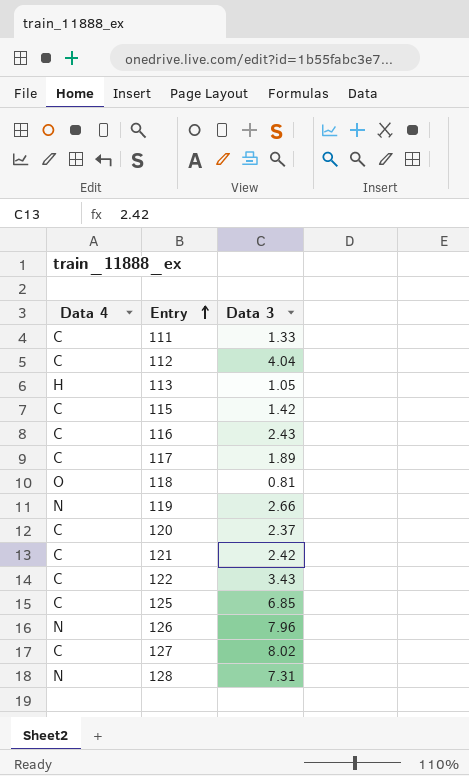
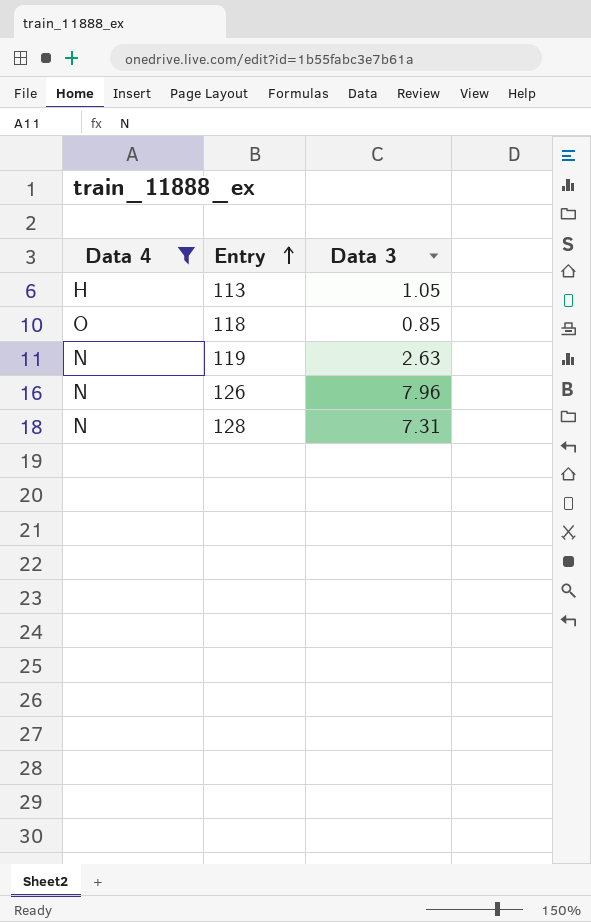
filter: none -> Data 4 != C
118 | Data 3: 0.81 -> 0.85
119 | Data 3: 2.66 -> 2.63

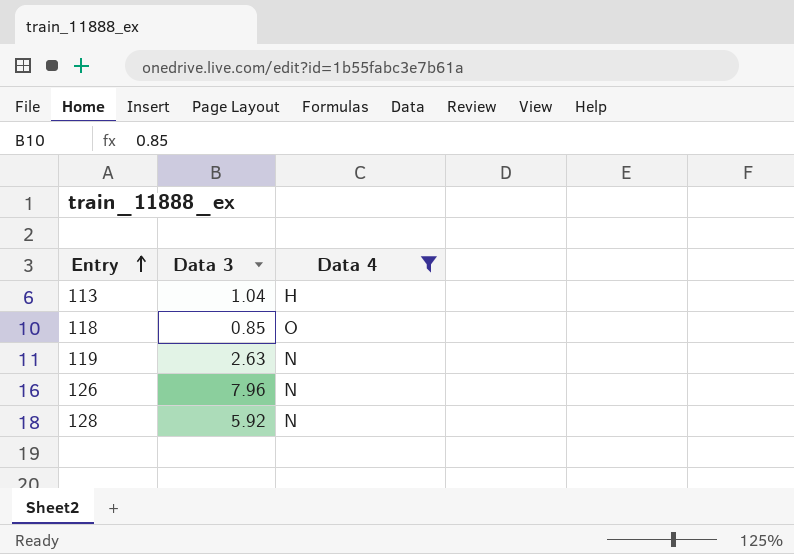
column Data 4 | position: 1 -> 3
113 | Data 3: 1.05 -> 1.04
128 | Data 3: 7.31 -> 5.92

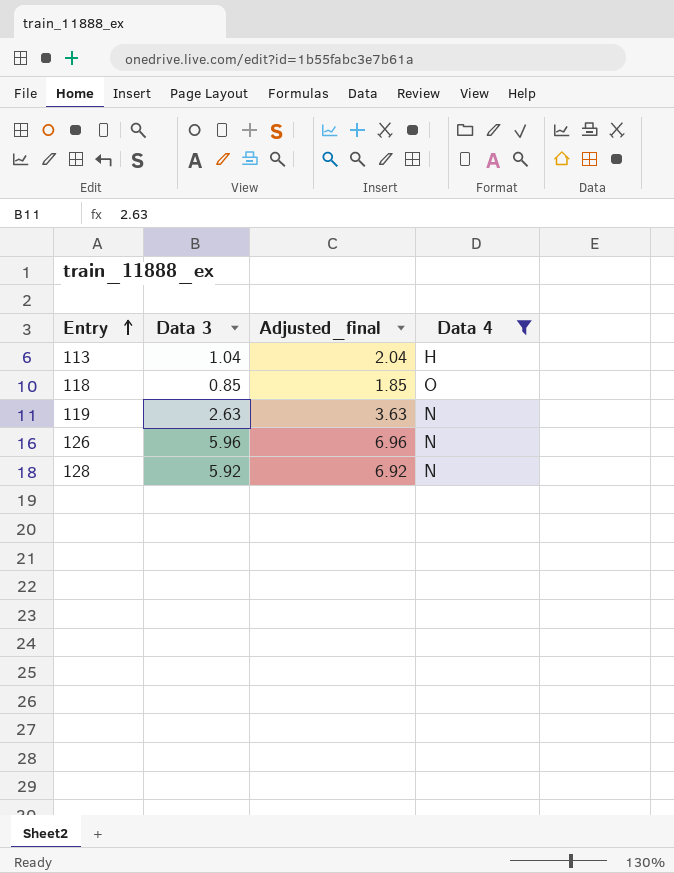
column Adjusted_final | formula: none -> [Data 3] + 1
126 | Data 3: 7.96 -> 5.96

